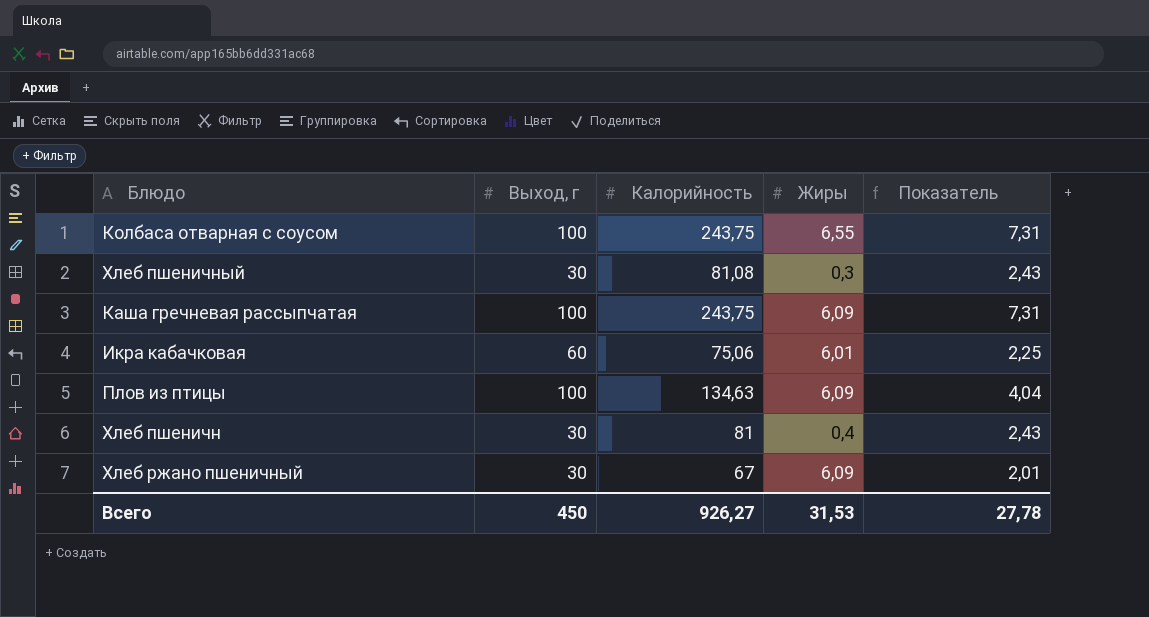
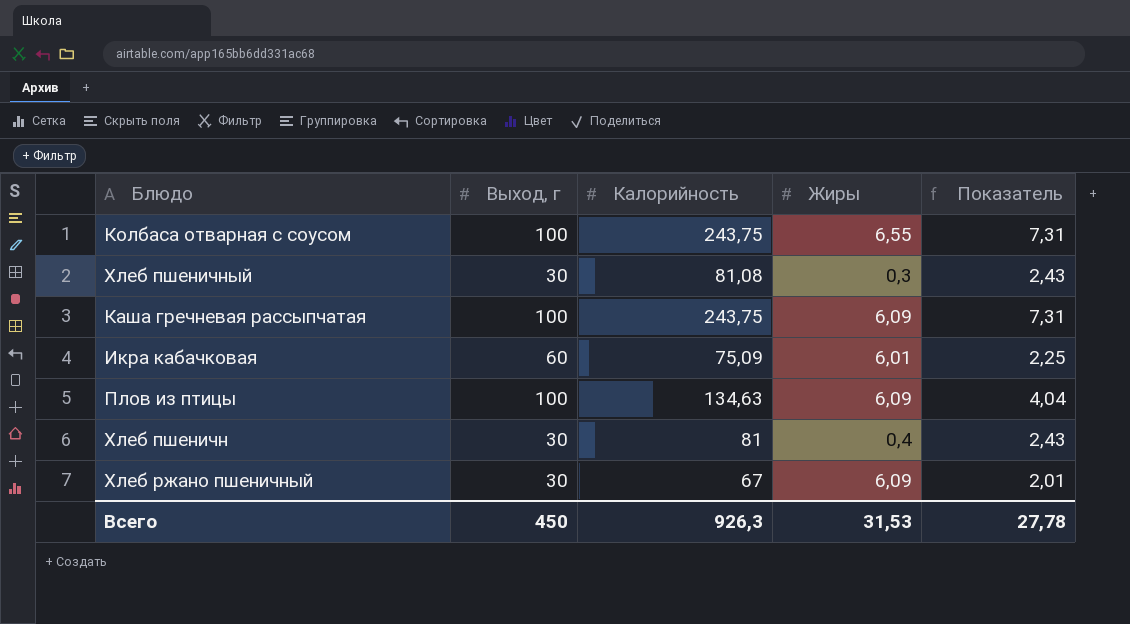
Икра кабачковая | Калорийность: 75,06 -> 75,09
Всего | Калорийность: 926,27 -> 926,3

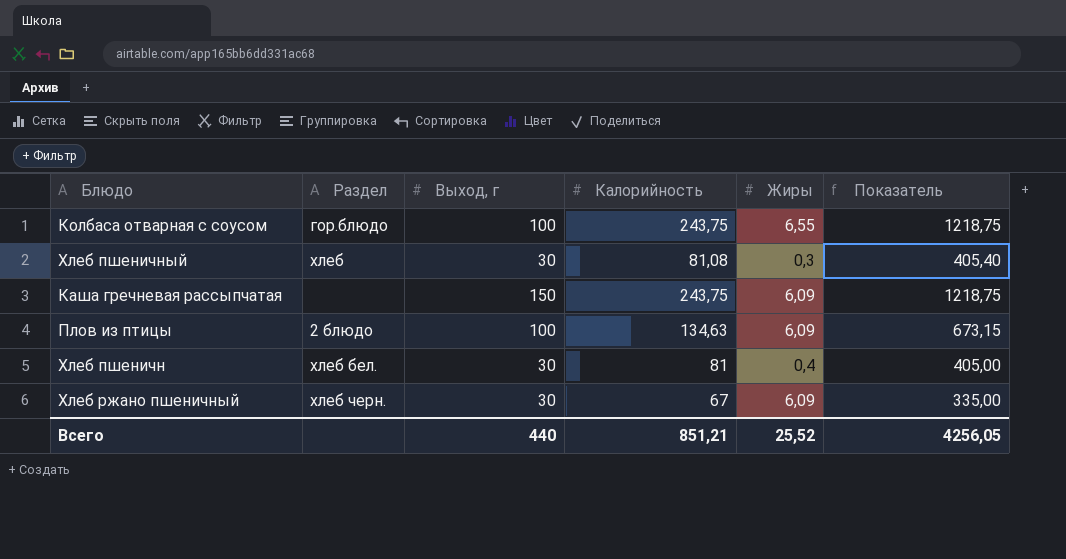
column Раздел | position: none -> 2
column Показатель | formula: [Калорийность] * 0,03 -> [Калорийность] * 5
row Икра кабачковая: 60 | 75,09 | 6,01 | 2,25 -> none
Каша гречневая рассыпчатая | Выход, г: 100 -> 150
Всего | Выход, г: 450 -> 440
Всего | Калорийность: 926,3 -> 851,21
Всего | Жиры: 31,53 -> 25,52
Всего | Показатель: 27,78 -> 4256,05

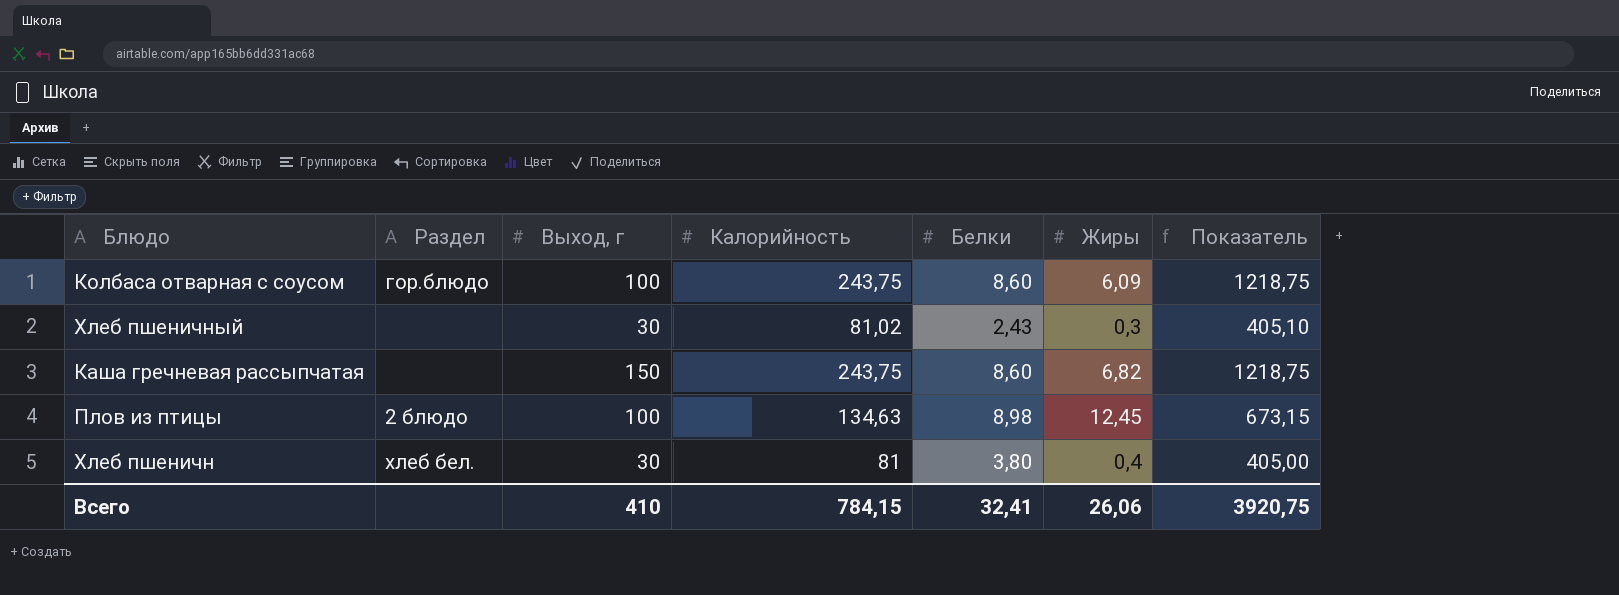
column Белки | position: none -> 5
row Хлеб ржано пшеничный: хлеб черн. | 30 | 67 | 6,09 | 335,00 -> none
Колбаса отварная с соусом | Жиры: 6,55 -> 6,09
Хлеб пшеничный | Раздел: хлеб -> none
Хлеб пшеничный | Калорийность: 81,08 -> 81,02
Хлеб пшеничный | Показатель: 405,40 -> 405,10
Каша гречневая рассыпчатая | Жиры: 6,09 -> 6,82
Плов из птицы | Жиры: 6,09 -> 12,45
Всего | Выход, г: 440 -> 410
Всего | Калорийность: 851,21 -> 784,15
Всего | Жиры: 25,52 -> 26,06
Всего | Показатель: 4256,05 -> 3920,75

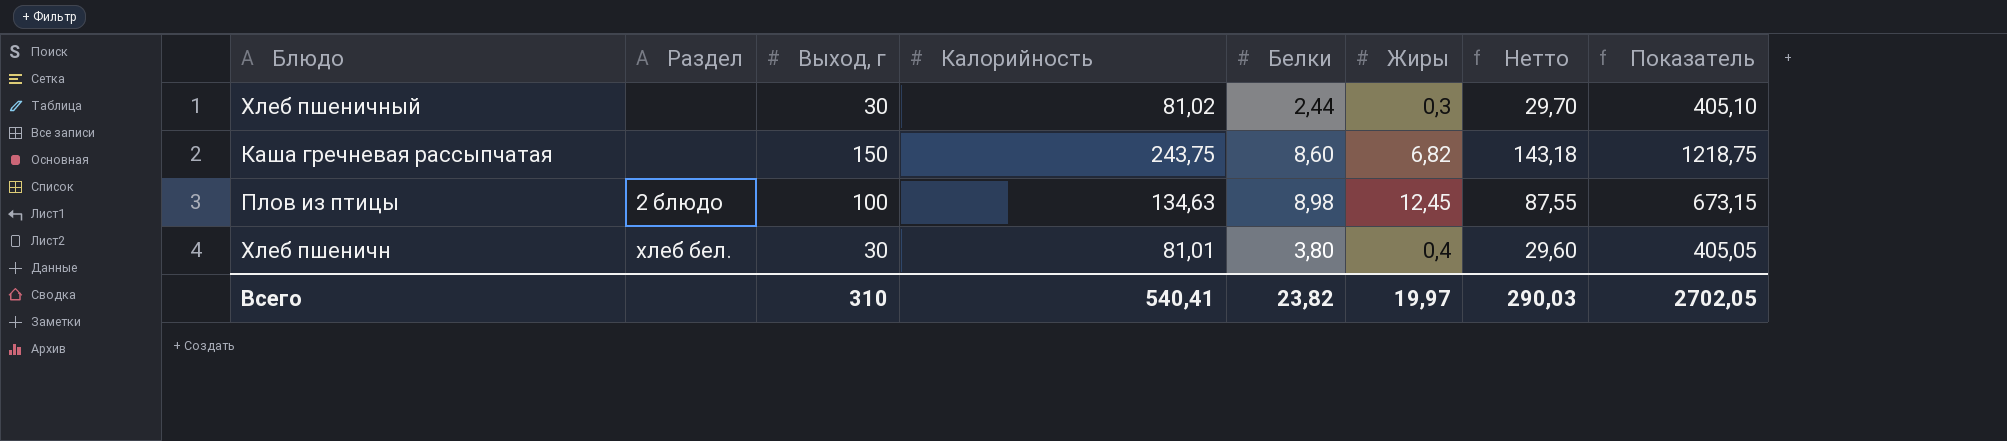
column Нетто | formula: none -> [Выход, г] - [Жиры]
row Колбаса отварная с соусом: гор.блюдо | 100 | 243,75 | 8,60 | 6,09 | 1218,75 -> none
Хлеб пшеничный | Белки: 2,43 -> 2,44
Хлеб пшеничн | Калорийность: 81 -> 81,01
Хлеб пшеничн | Показатель: 405,00 -> 405,05
Всего | Выход, г: 410 -> 310
Всего | Калорийность: 784,15 -> 540,41
Всего | Белки: 32,41 -> 23,82
Всего | Жиры: 26,06 -> 19,97
Всего | Показатель: 3920,75 -> 2702,05

